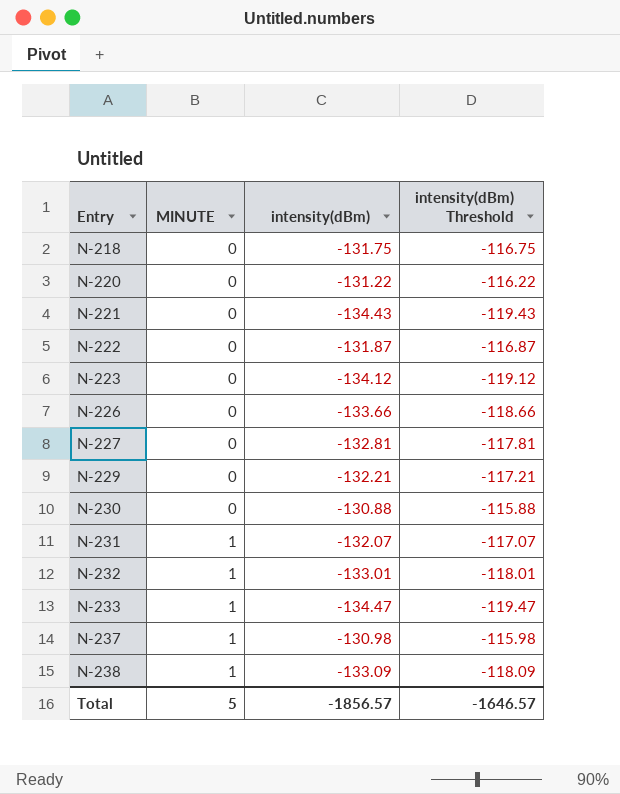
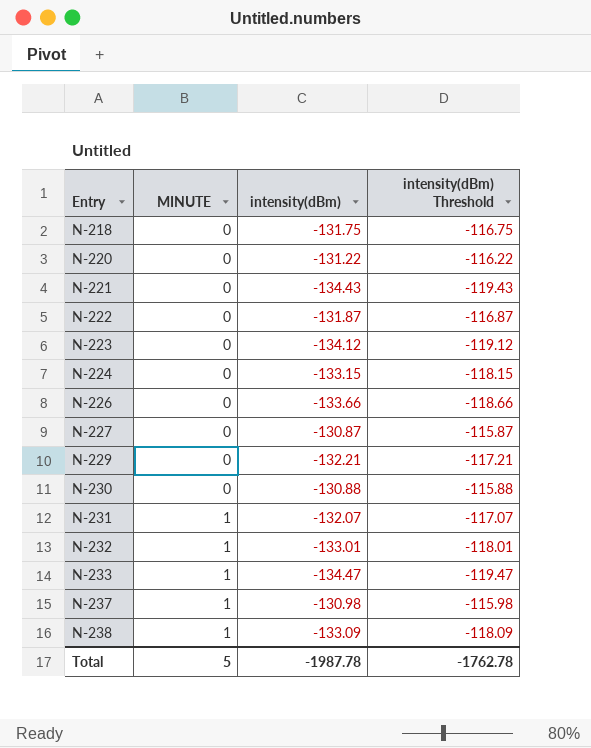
row N-224: none -> 0 | -133.15 | -118.15
N-227 | intensity(dBm): -132.81 -> -130.87
N-227 | intensity(dBm) Threshold: -117.81 -> -115.87
Total | intensity(dBm): -1856.57 -> -1987.78
Total | intensity(dBm) Threshold: -1646.57 -> -1762.78

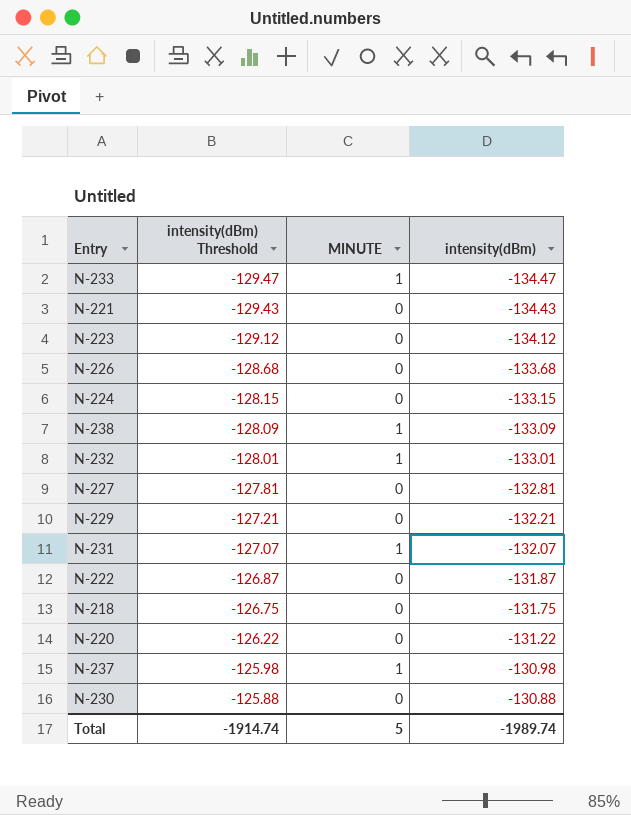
row order: Entry ascending -> intensity(dBm) Threshold ascending
column intensity(dBm) Threshold | formula: [intensity(dBm)] + 15 -> [intensity(dBm)] + 5
column intensity(dBm) Threshold | position: 4 -> 2
N-226 | intensity(dBm): -133.66 -> -133.68
N-227 | intensity(dBm): -130.87 -> -132.81
Total | intensity(dBm) Threshold: -1762.78 -> -1914.74
Total | intensity(dBm): -1987.78 -> -1989.74

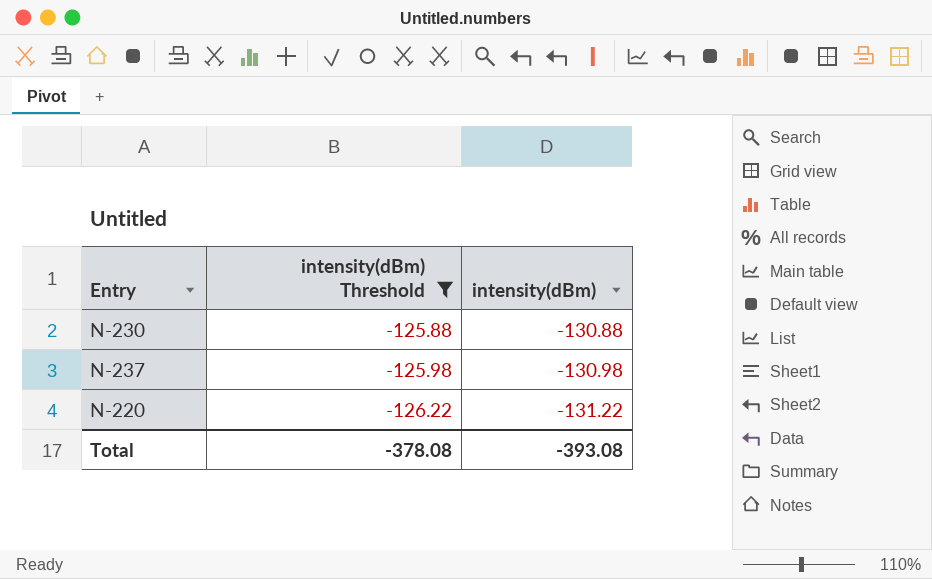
filter: none -> intensity(dBm) Threshold >= -126.22
row order: intensity(dBm) Threshold ascending -> intensity(dBm) Threshold descending
column MINUTE | position: 3 -> none
Total | intensity(dBm) Threshold: -1914.74 -> -378.08
Total | intensity(dBm): -1989.74 -> -393.08

